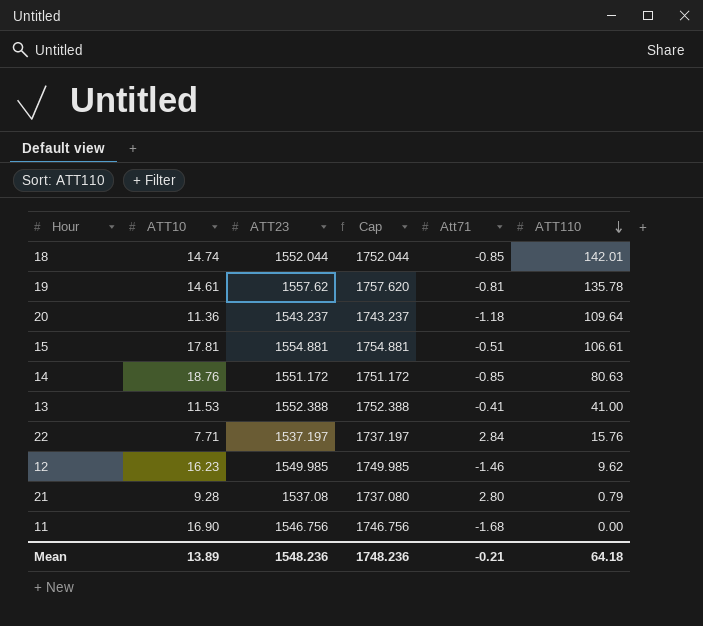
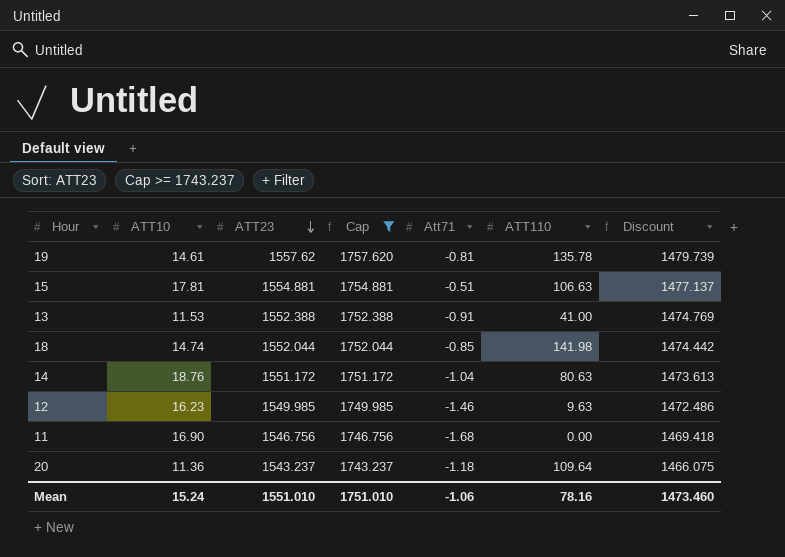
filter: none -> Cap >= 1743.237
row order: ATT110 descending -> ATT23 descending
column Discount | formula: none -> [ATT23] * 0.95
15 | ATT110: 106.61 -> 106.63
13 | Att71: -0.41 -> -0.91
18 | ATT110: 142.01 -> 141.98
14 | Att71: -0.85 -> -1.04
12 | ATT110: 9.62 -> 9.63
Mean | ATT10: 13.89 -> 15.24
Mean | ATT23: 1548.236 -> 1551.010
Mean | Cap: 1748.236 -> 1751.010
Mean | Att71: -0.21 -> -1.06
Mean | ATT110: 64.18 -> 78.16

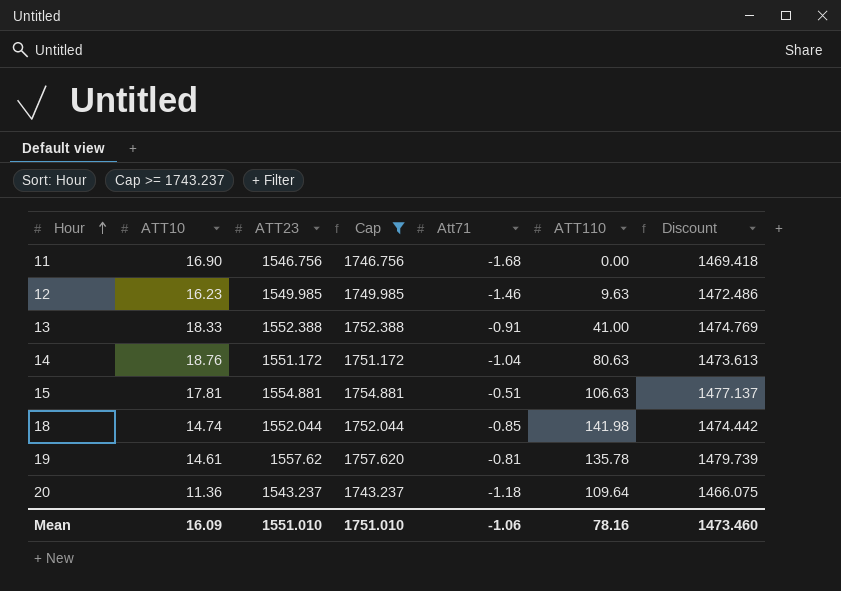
row order: ATT23 descending -> Hour ascending
13 | ATT10: 11.53 -> 18.33
Mean | ATT10: 15.24 -> 16.09

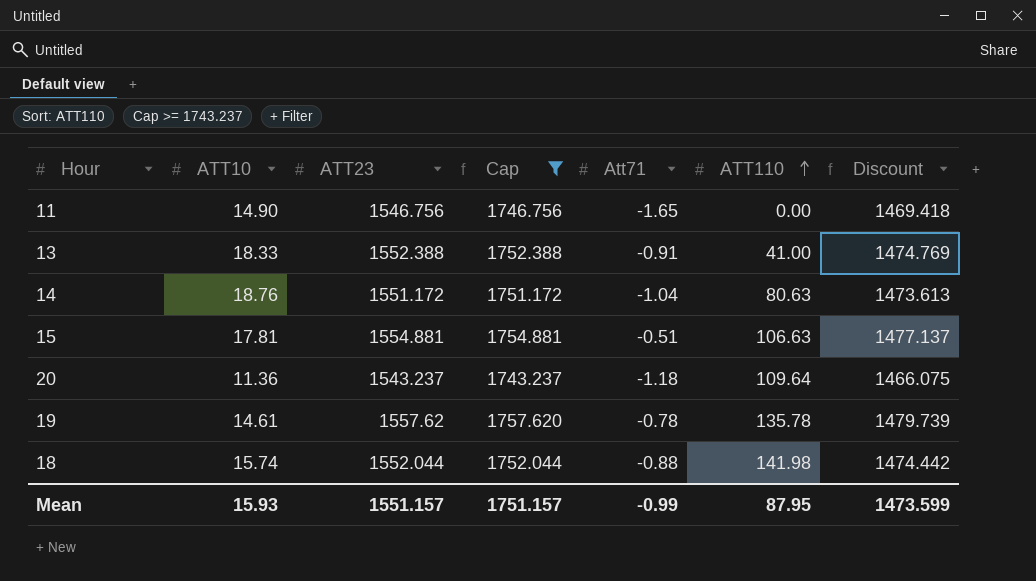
row order: Hour ascending -> ATT110 ascending
row 12: 16.23 | 1549.985 | 1749.985 | -1.46 | 9.63 | 1472.486 -> none
11 | ATT10: 16.90 -> 14.90
11 | Att71: -1.68 -> -1.65
19 | Att71: -0.81 -> -0.78
18 | ATT10: 14.74 -> 15.74
18 | Att71: -0.85 -> -0.88
Mean | ATT10: 16.09 -> 15.93
Mean | ATT23: 1551.010 -> 1551.157
Mean | Cap: 1751.010 -> 1751.157
Mean | Att71: -1.06 -> -0.99
Mean | ATT110: 78.16 -> 87.95
Mean | Discount: 1473.460 -> 1473.599

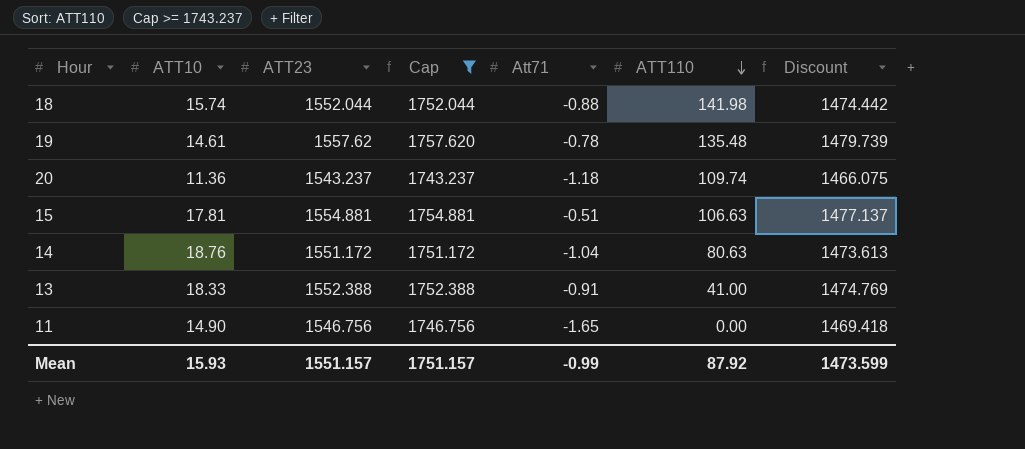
row order: ATT110 ascending -> ATT110 descending
19 | ATT110: 135.78 -> 135.48
20 | ATT110: 109.64 -> 109.74
Mean | ATT110: 87.95 -> 87.92

